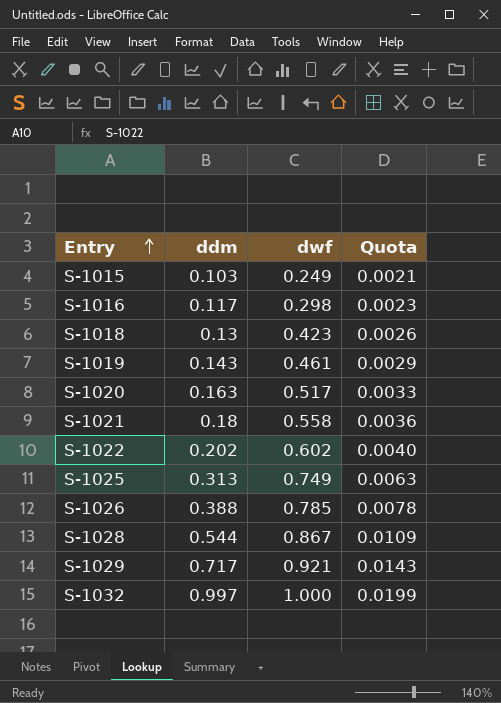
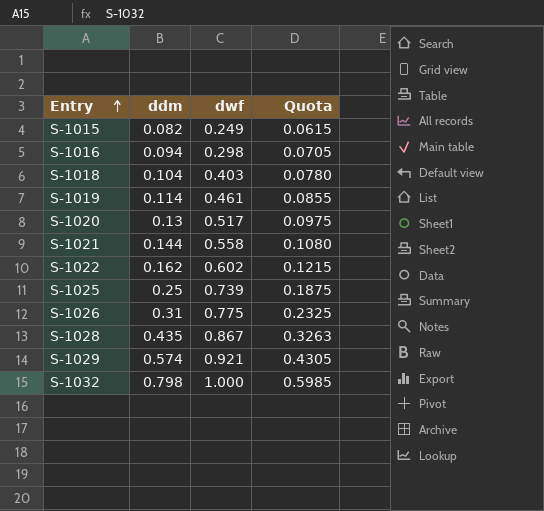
column Quota | formula: [ddm] * 0.02 -> [ddm] * 0.75
S-1015 | ddm: 0.103 -> 0.082
S-1016 | ddm: 0.117 -> 0.094
S-1018 | ddm: 0.13 -> 0.104
S-1018 | dwf: 0.423 -> 0.403
S-1019 | ddm: 0.143 -> 0.114
S-1020 | ddm: 0.163 -> 0.13
S-1021 | ddm: 0.18 -> 0.144
S-1022 | ddm: 0.202 -> 0.162
S-1025 | ddm: 0.313 -> 0.25
S-1025 | dwf: 0.749 -> 0.739
S-1026 | ddm: 0.388 -> 0.31
S-1026 | dwf: 0.785 -> 0.775
S-1028 | ddm: 0.544 -> 0.435
S-1029 | ddm: 0.717 -> 0.574
S-1032 | ddm: 0.997 -> 0.798

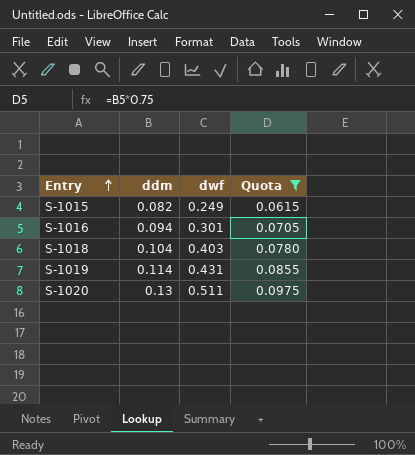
filter: none -> Quota <= 0.0975
S-1016 | dwf: 0.298 -> 0.301
S-1019 | dwf: 0.461 -> 0.431
S-1020 | dwf: 0.517 -> 0.511

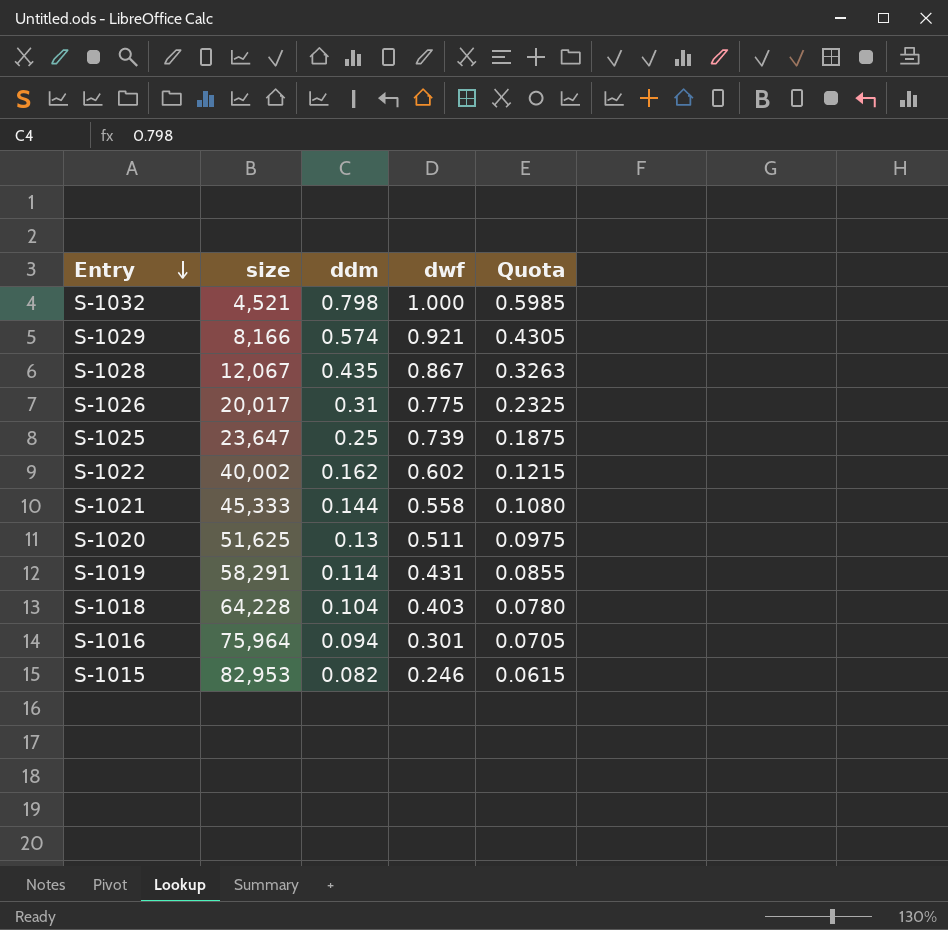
filter: Quota <= 0.0975 -> none
row order: Entry ascending -> Entry descending
column size | position: none -> 2
S-1015 | dwf: 0.249 -> 0.246

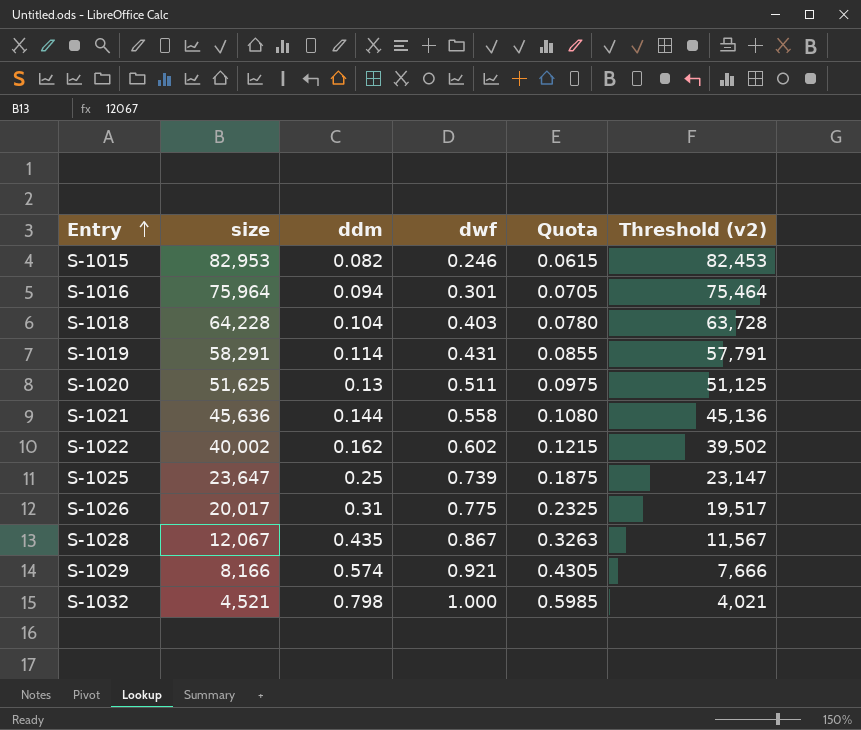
row order: Entry descending -> Entry ascending
column Threshold (v2) | formula: none -> [size] - 500
S-1021 | size: 45,333 -> 45,636

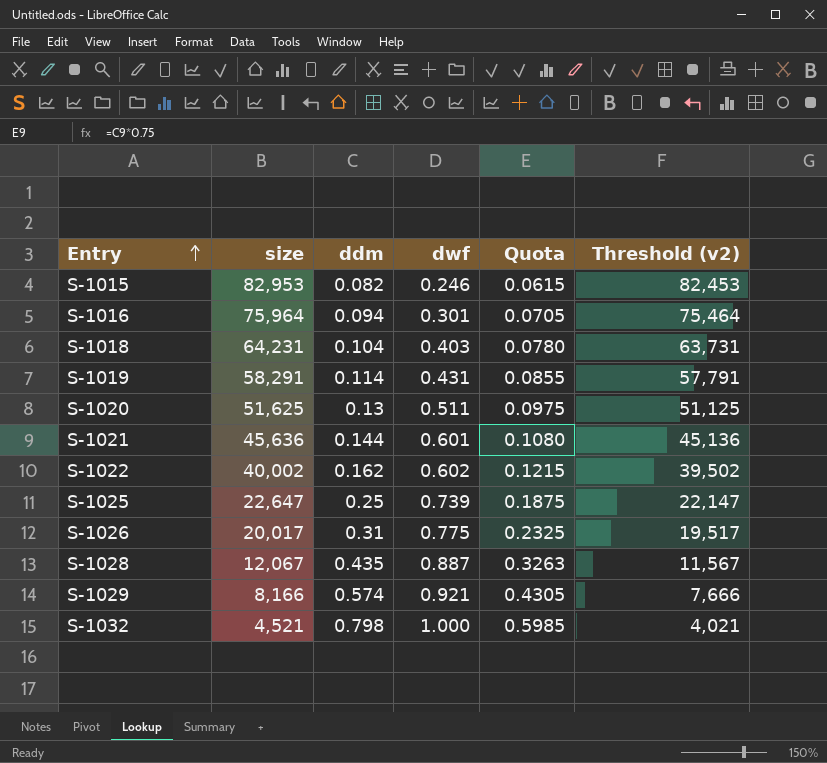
S-1018 | size: 64,228 -> 64,231
S-1018 | Threshold (v2): 63,728 -> 63,731
S-1021 | dwf: 0.558 -> 0.601
S-1025 | size: 23,647 -> 22,647
S-1025 | Threshold (v2): 23,147 -> 22,147
S-1028 | dwf: 0.867 -> 0.887

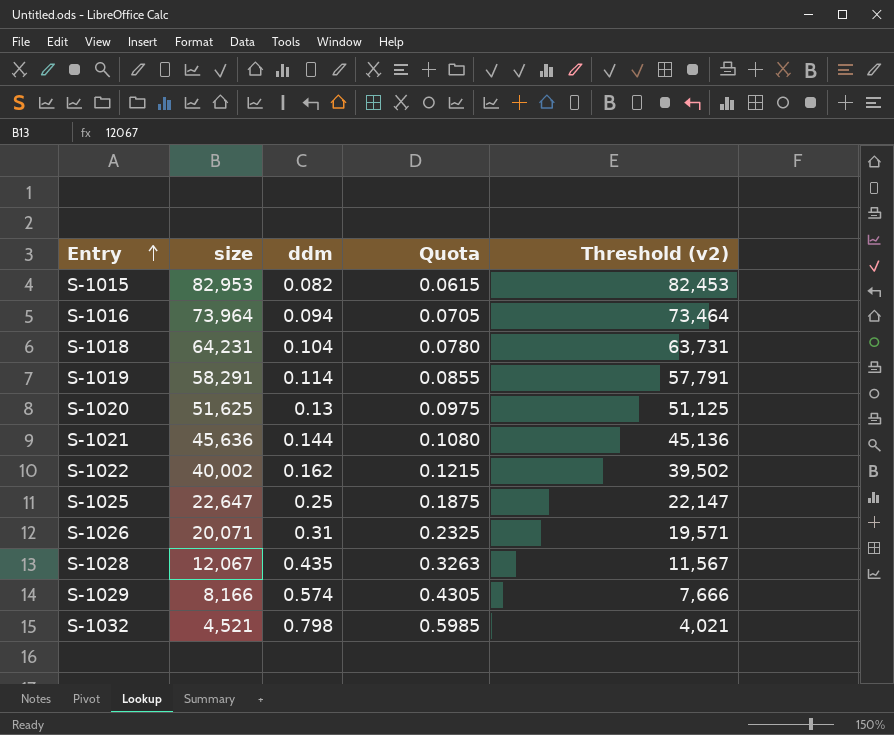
column dwf | position: 4 -> none
S-1016 | size: 75,964 -> 73,964
S-1016 | Threshold (v2): 75,464 -> 73,464
S-1026 | size: 20,017 -> 20,071
S-1026 | Threshold (v2): 19,517 -> 19,571

